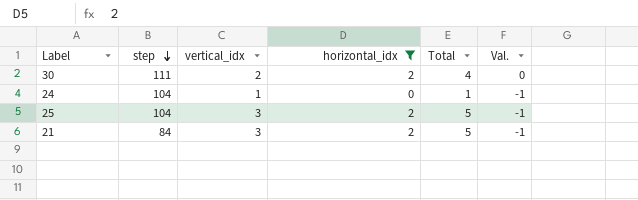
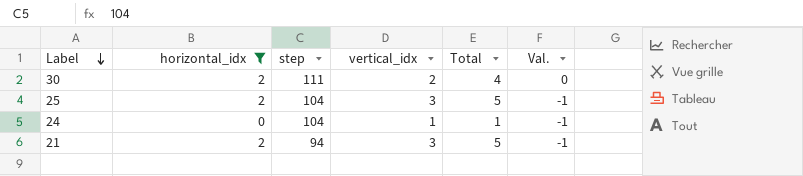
row order: step descending -> Label descending
column horizontal_idx | position: 4 -> 2
21 | step: 84 -> 94

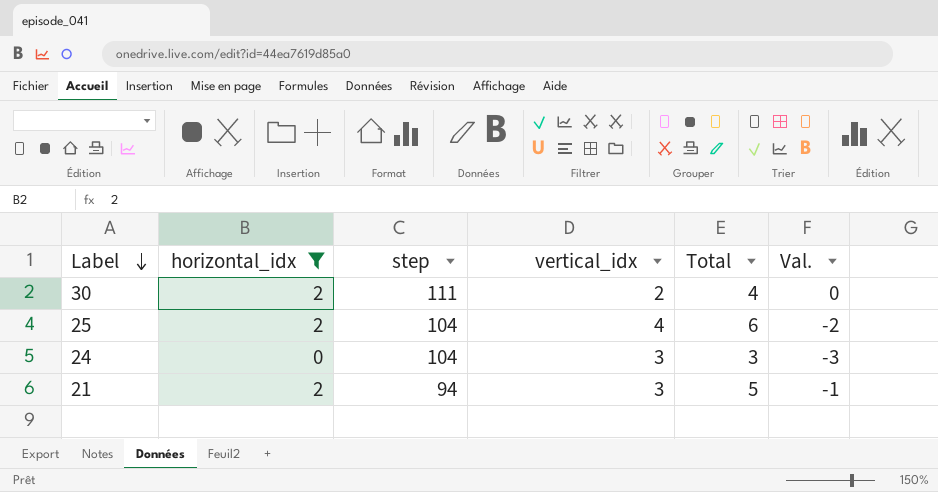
25 | vertical_idx: 3 -> 4
25 | Total: 5 -> 6
25 | Val.: -1 -> -2
24 | vertical_idx: 1 -> 3
24 | Total: 1 -> 3
24 | Val.: -1 -> -3

